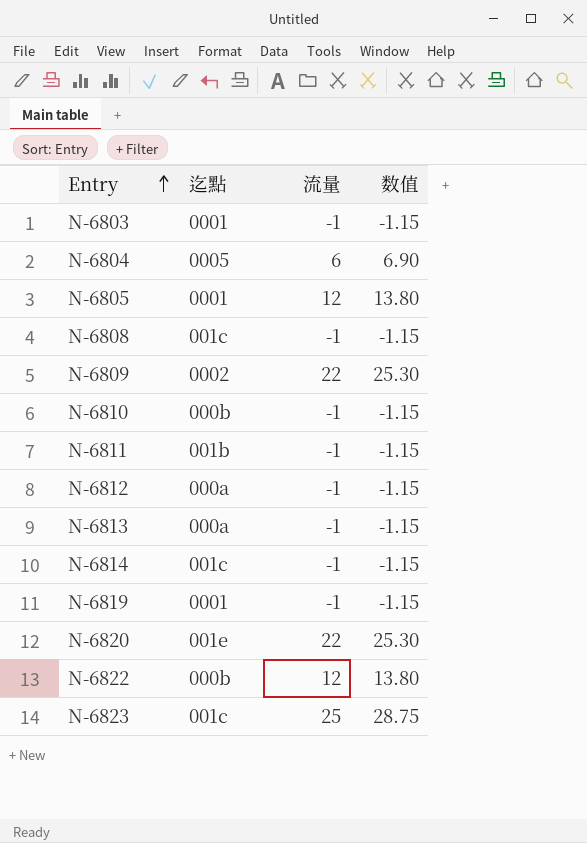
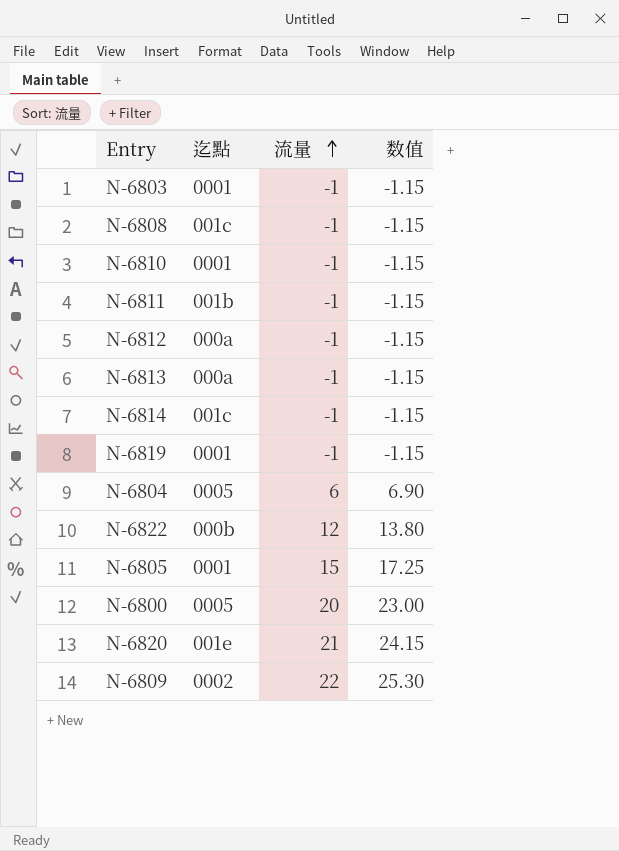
row order: Entry ascending -> 流量 ascending
row N-6823: 001c | 25 | 28.75 -> none
N-6810 | 迄點: 000b -> 0001
N-6805 | 流量: 12 -> 15
N-6805 | 数值: 13.80 -> 17.25
row N-6800: none -> 0005 | 20 | 23.00
N-6820 | 流量: 22 -> 21
N-6820 | 数值: 25.30 -> 24.15

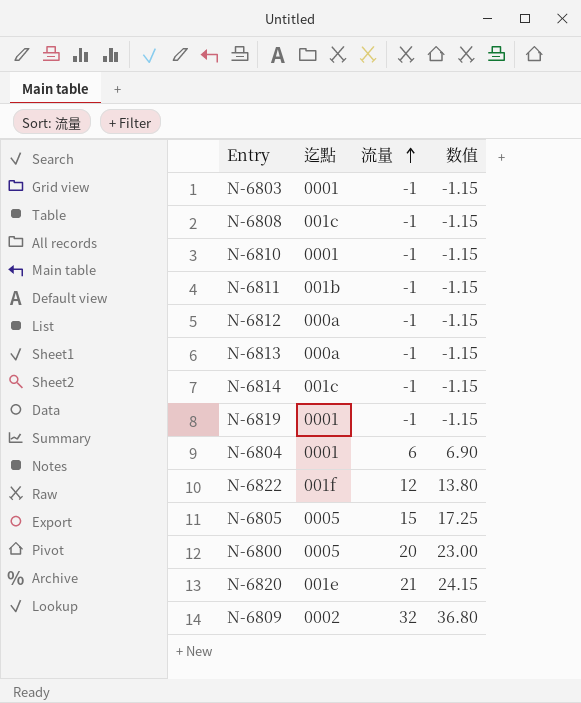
N-6804 | 迄點: 0005 -> 0001
N-6822 | 迄點: 000b -> 001f
N-6805 | 迄點: 0001 -> 0005
N-6809 | 流量: 22 -> 32
N-6809 | 数值: 25.30 -> 36.80

